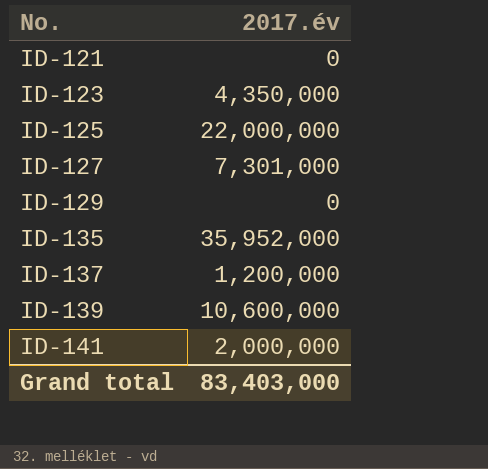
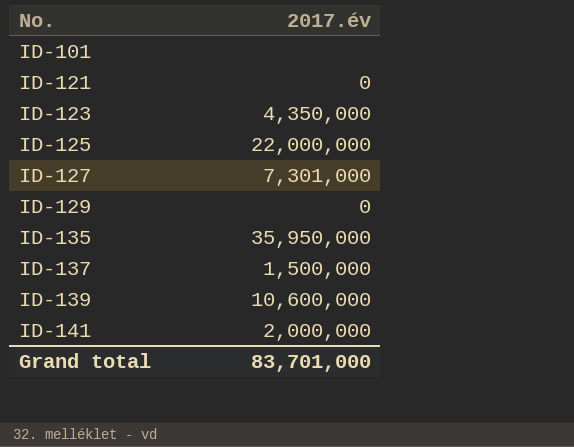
row ID-101: none -> none
ID-135 | 2017.év: 35,952,000 -> 35,950,000
ID-137 | 2017.év: 1,200,000 -> 1,500,000
Grand total | 2017.év: 83,403,000 -> 83,701,000

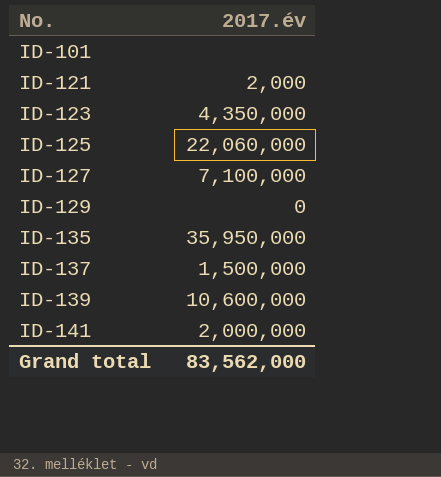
ID-121 | 2017.év: 0 -> 2,000
ID-125 | 2017.év: 22,000,000 -> 22,060,000
ID-127 | 2017.év: 7,301,000 -> 7,100,000
Grand total | 2017.év: 83,701,000 -> 83,562,000

